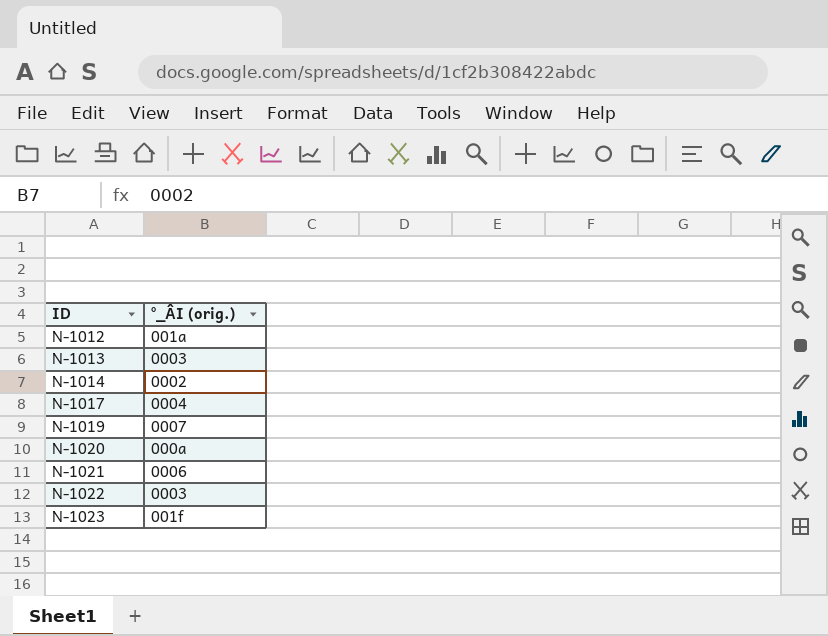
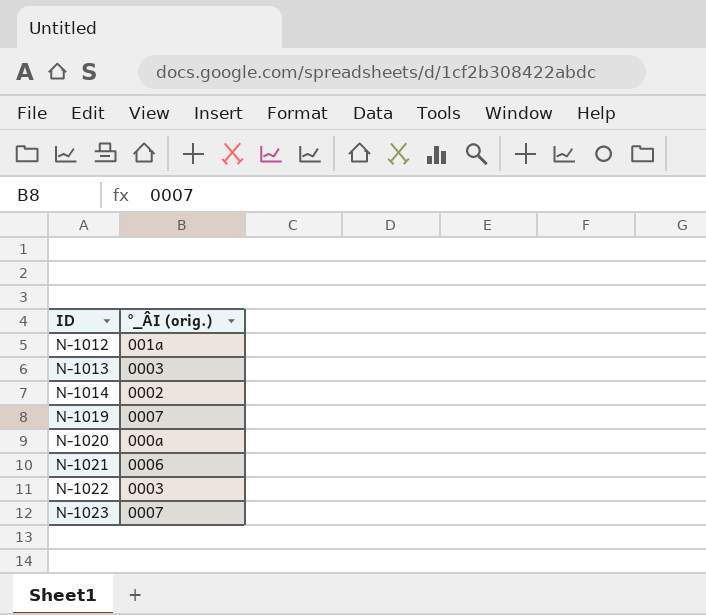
row N-1017: 0004 -> none
N-1023 | °_ÂI (orig.): 001f -> 0007

